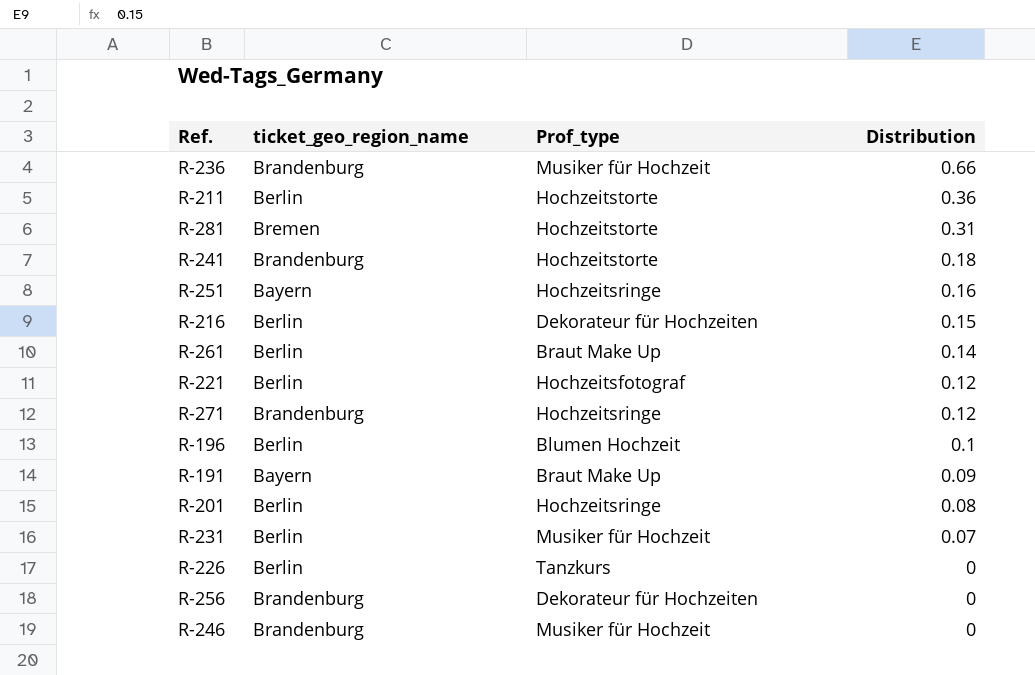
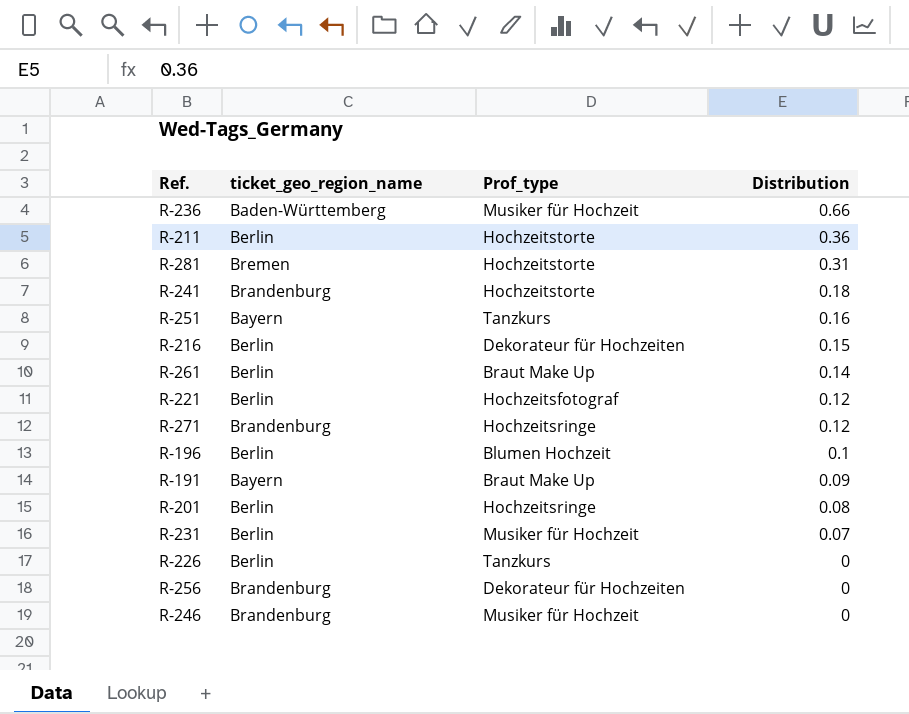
R-236 | ticket_geo_region_name: Brandenburg -> Baden-Württemberg
R-251 | Prof_type: Hochzeitsringe -> Tanzkurs

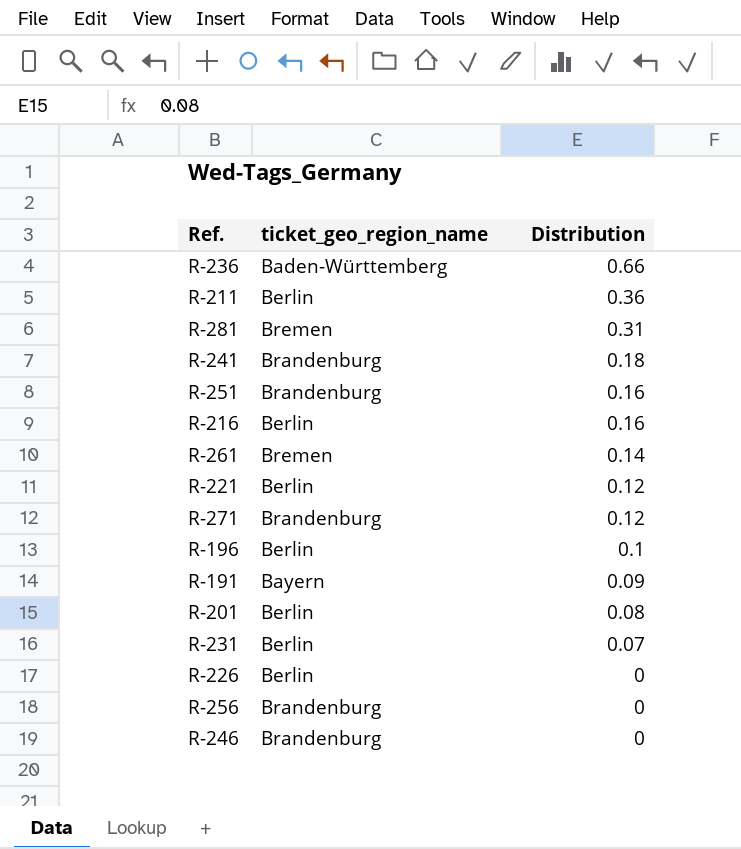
column Prof_type | position: 3 -> none
R-251 | ticket_geo_region_name: Bayern -> Brandenburg
R-216 | Distribution: 0.15 -> 0.16
R-261 | ticket_geo_region_name: Berlin -> Bremen

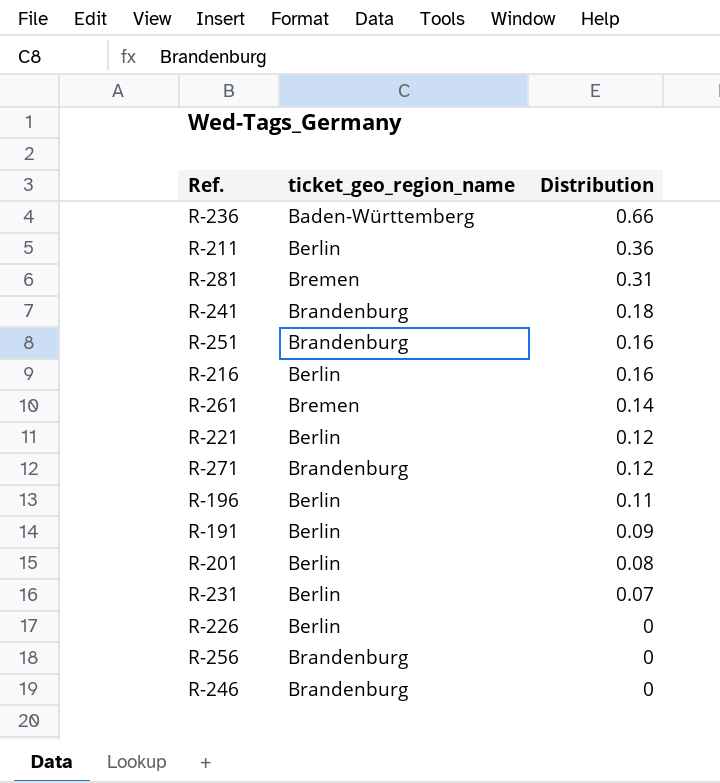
R-196 | Distribution: 0.1 -> 0.11
R-191 | ticket_geo_region_name: Bayern -> Berlin

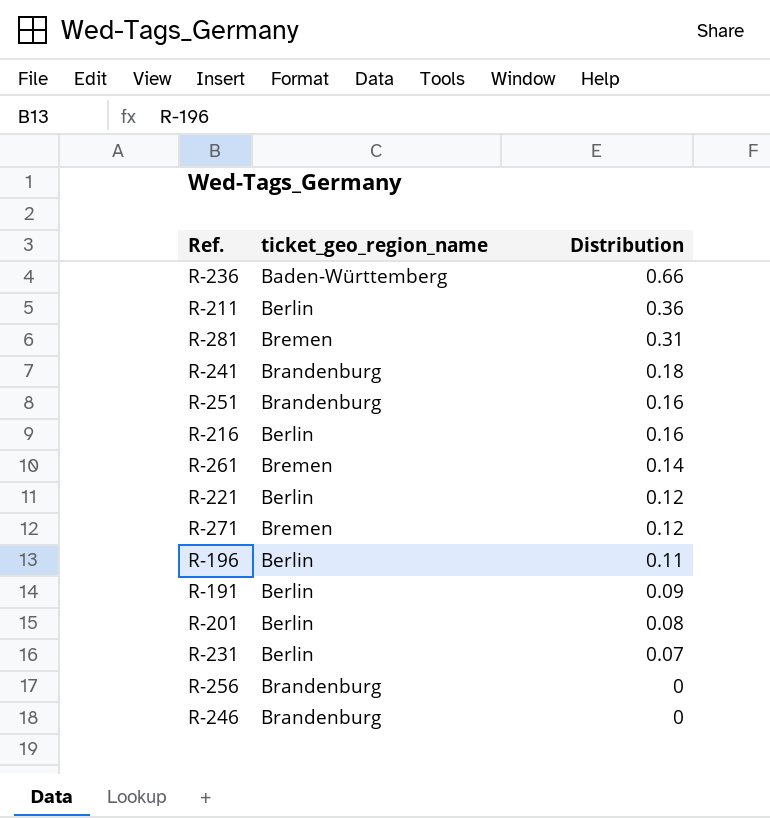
row R-226: Berlin | 0 -> none
R-271 | ticket_geo_region_name: Brandenburg -> Bremen

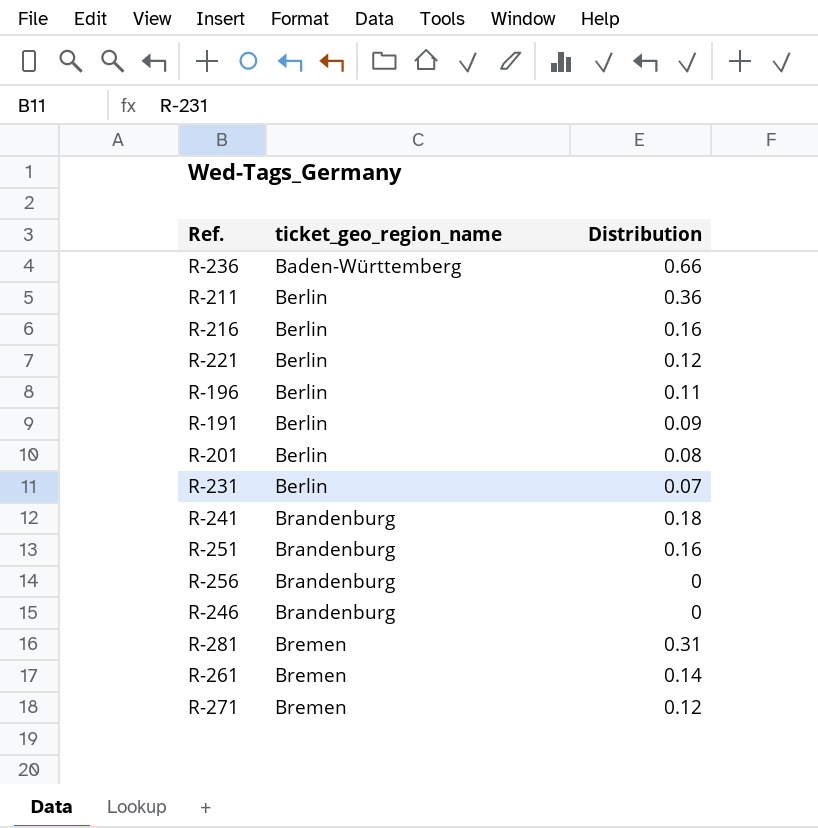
row order: Distribution descending -> ticket_geo_region_name ascending

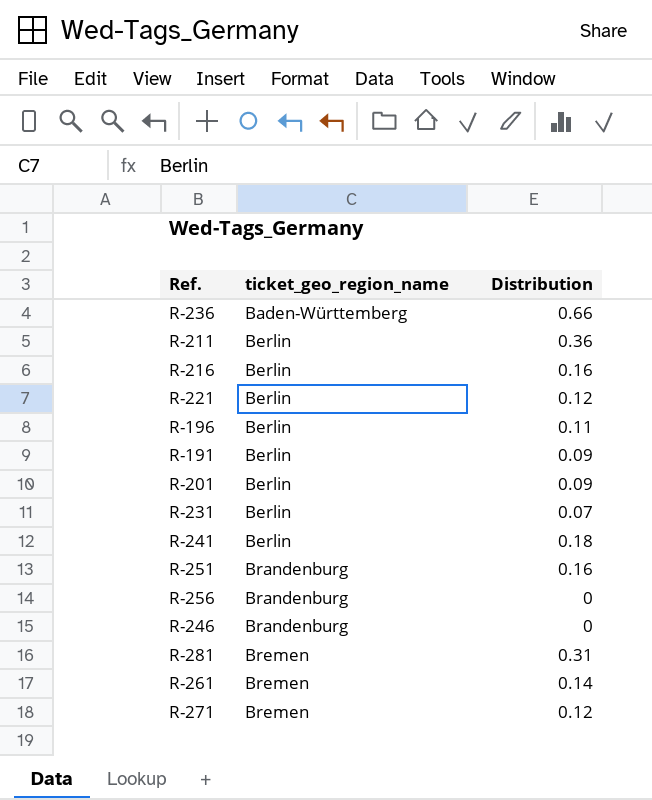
R-201 | Distribution: 0.08 -> 0.09
R-241 | ticket_geo_region_name: Brandenburg -> Berlin

